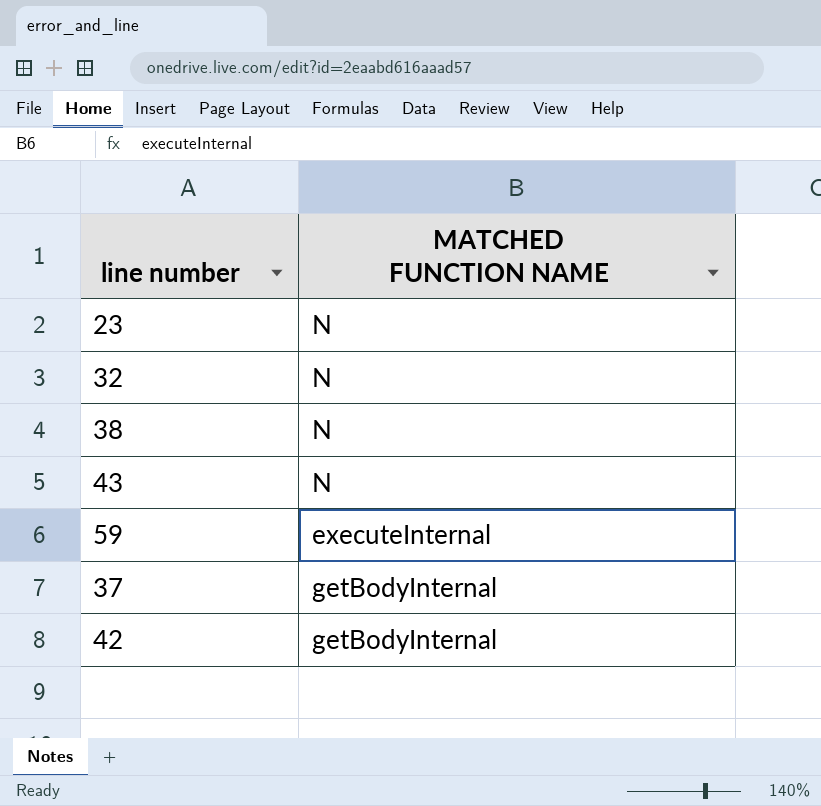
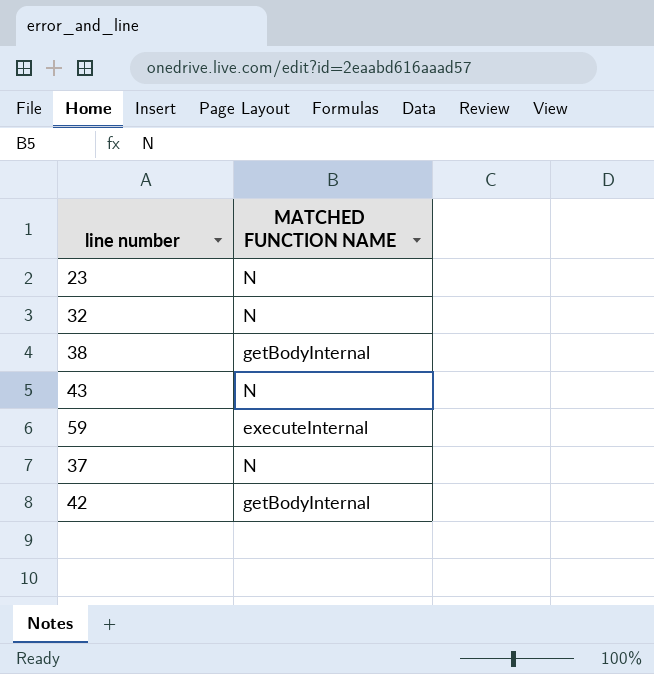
38 | MATCHED FUNCTION NAME: N -> getBodyInternal
37 | MATCHED FUNCTION NAME: getBodyInternal -> N

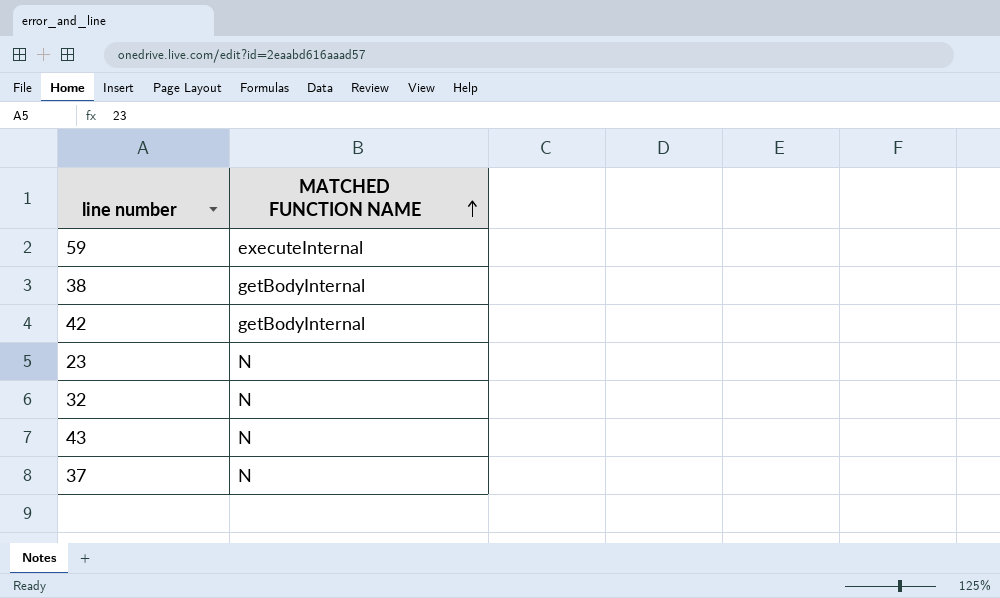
row order: none -> MATCHED FUNCTION NAME ascending

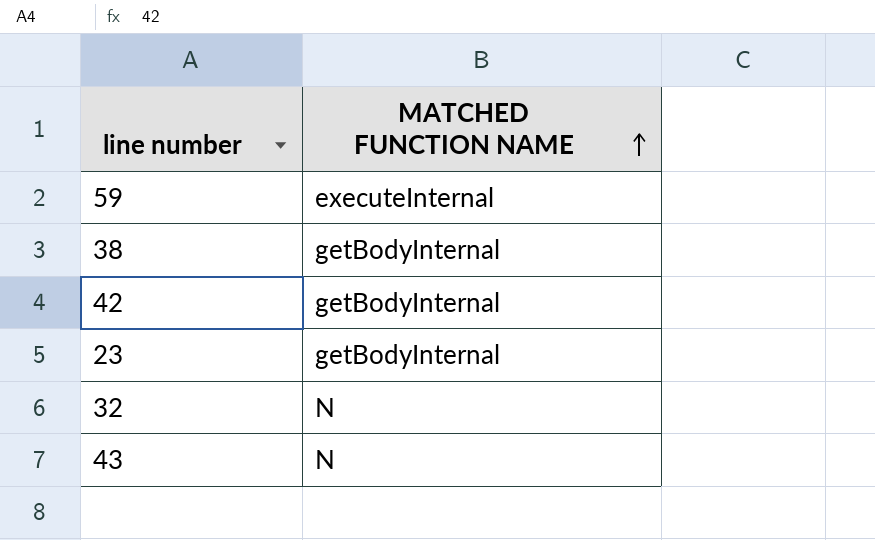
row 37: N -> none
23 | MATCHED FUNCTION NAME: N -> getBodyInternal

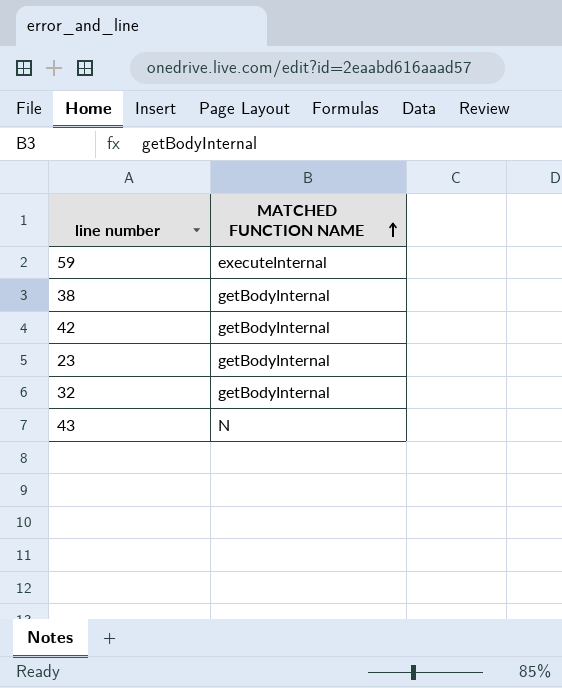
32 | MATCHED FUNCTION NAME: N -> getBodyInternal

